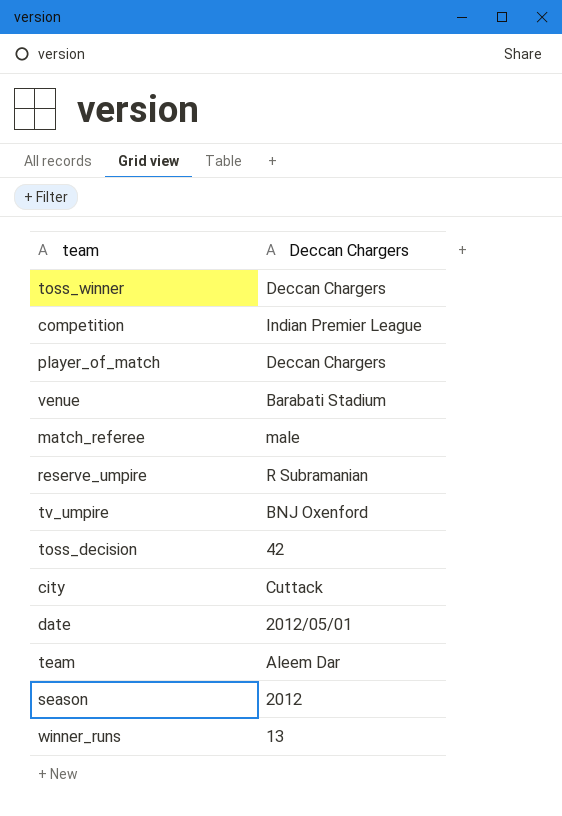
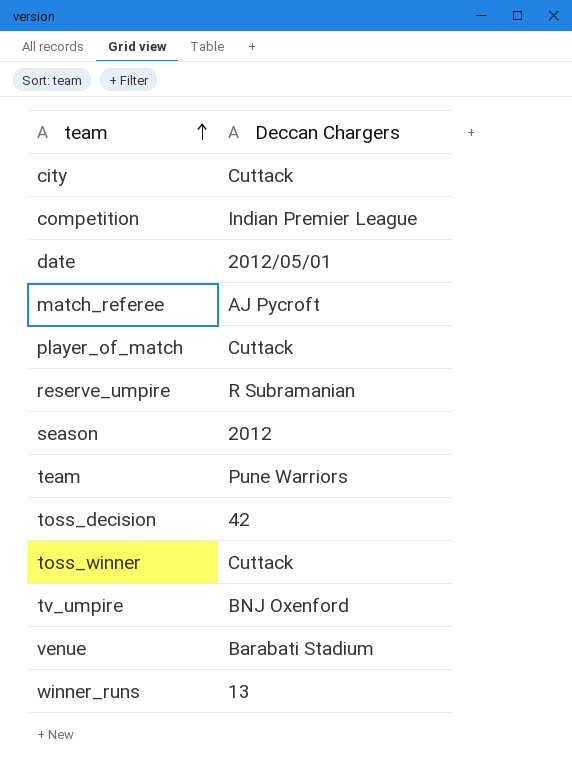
row order: none -> team ascending
match_referee | Deccan Chargers: male -> AJ Pycroft
player_of_match | Deccan Chargers: Deccan Chargers -> Cuttack
team | Deccan Chargers: Aleem Dar -> Pune Warriors
toss_winner | Deccan Chargers: Deccan Chargers -> Cuttack

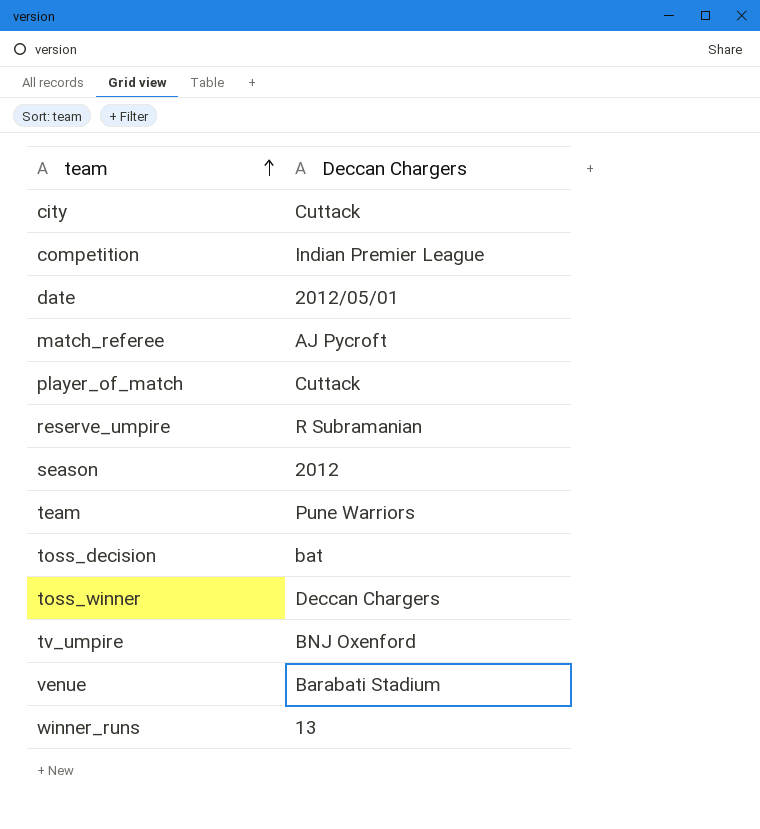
toss_decision | Deccan Chargers: 42 -> bat
toss_winner | Deccan Chargers: Cuttack -> Deccan Chargers

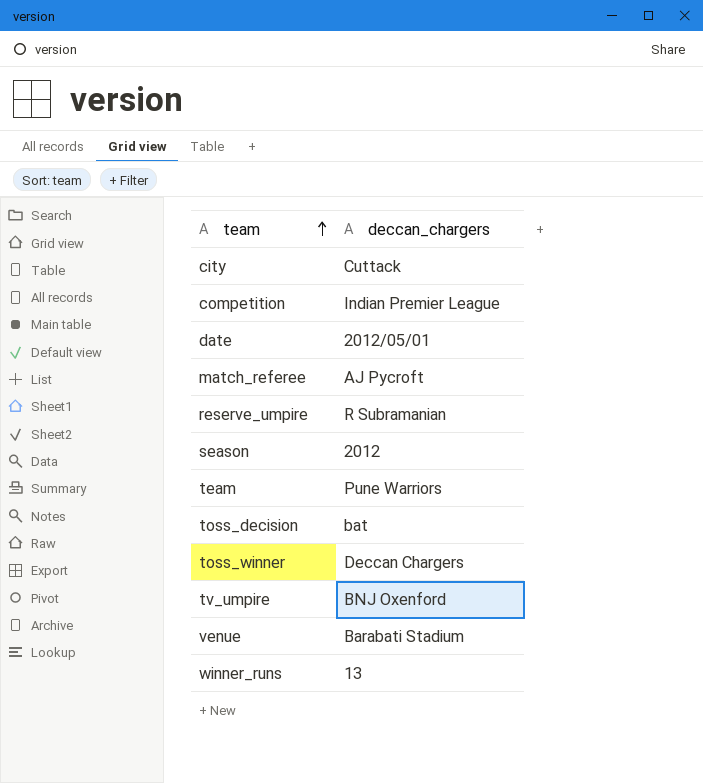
column name: Deccan Chargers -> deccan_chargers
row player_of_match: Cuttack -> none

